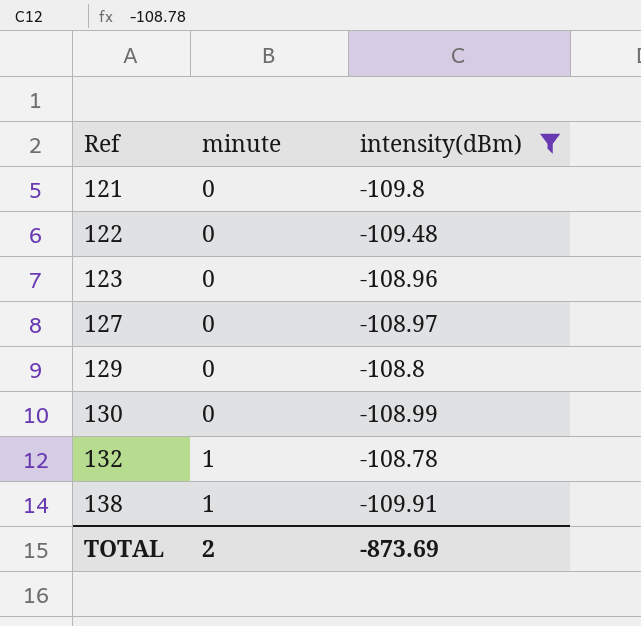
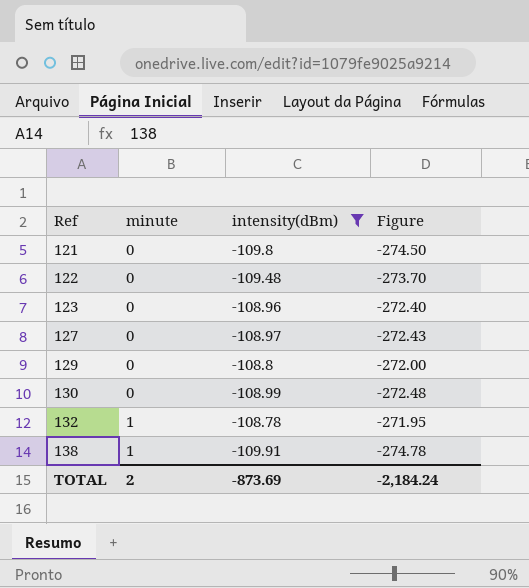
column Figure | formula: none -> [intensity(dBm)] * 2.5

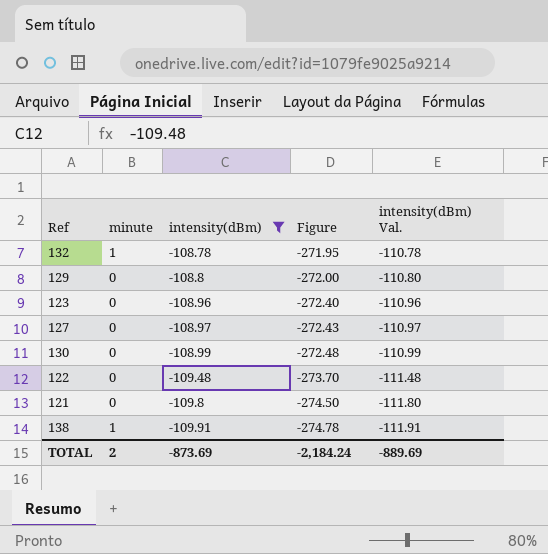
row order: Ref ascending -> intensity(dBm) descending
column intensity(dBm) Val. | formula: none -> [intensity(dBm)] - 2

